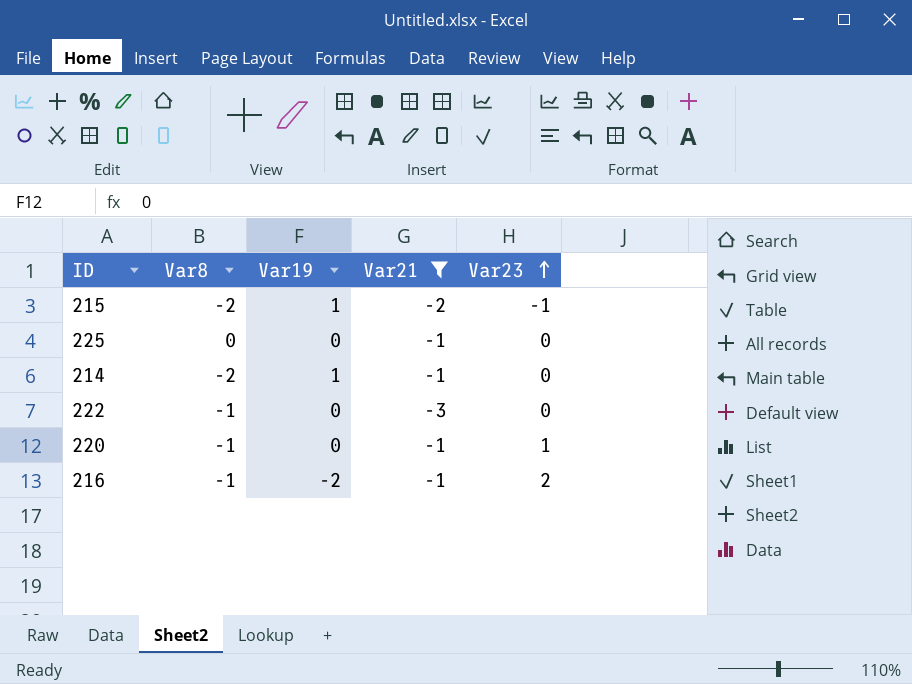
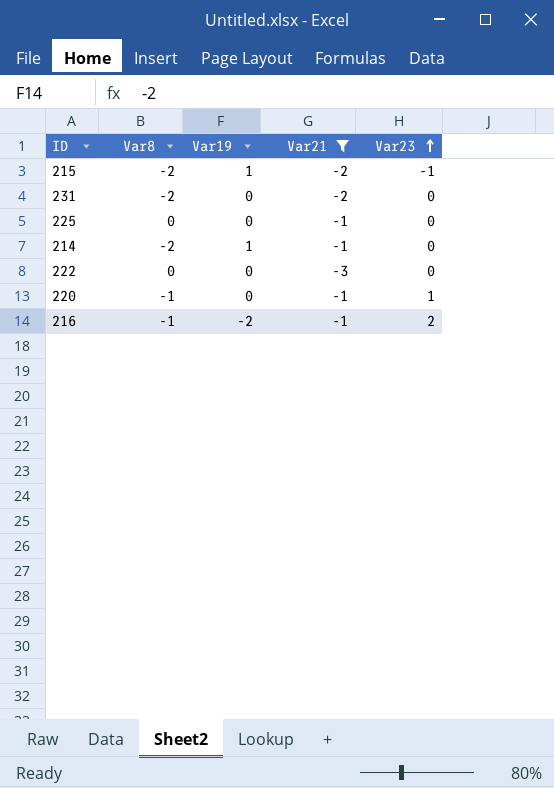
row 231: none -> -2 | 0 | -2 | 0
222 | Var8: -1 -> 0

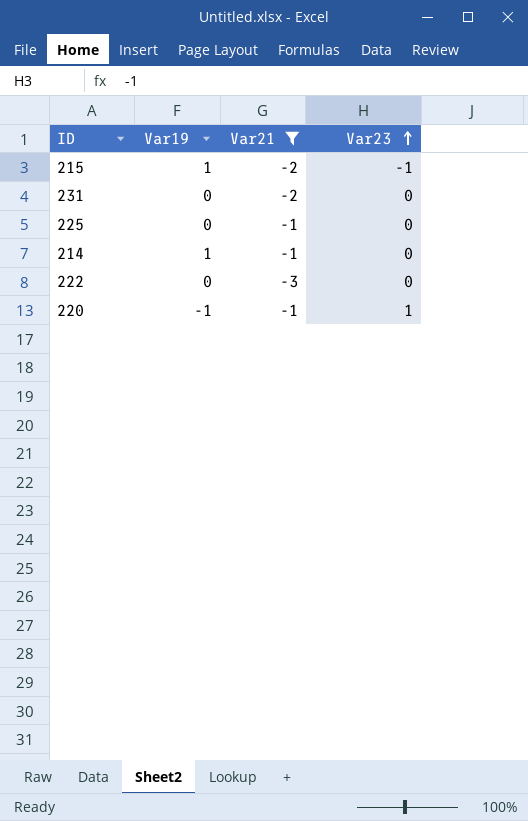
column Var8 | position: 2 -> none
row 216: -1 | -2 | -1 | 2 -> none
220 | Var19: 0 -> -1

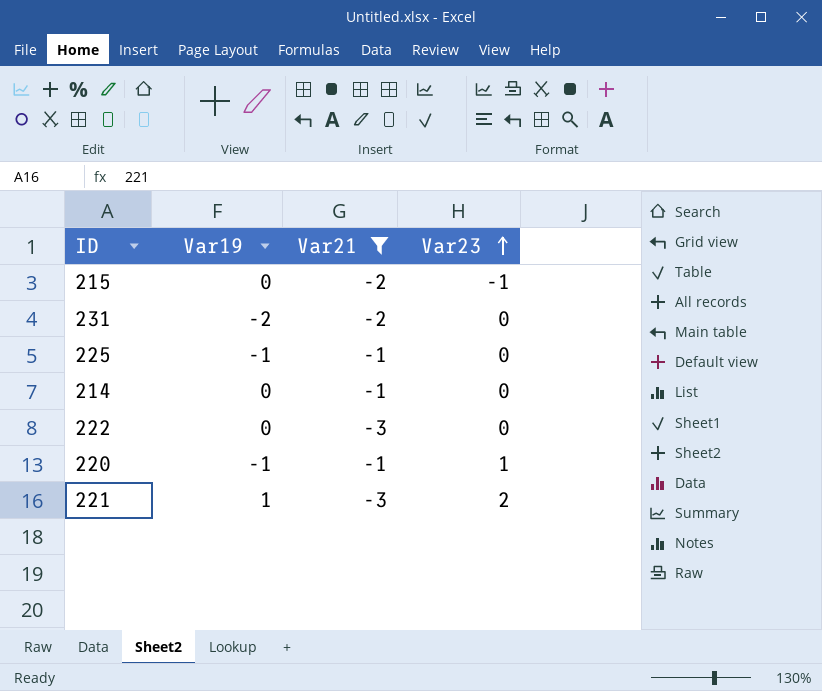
215 | Var19: 1 -> 0
231 | Var19: 0 -> -2
225 | Var19: 0 -> -1
214 | Var19: 1 -> 0
row 221: none -> 1 | -3 | 2

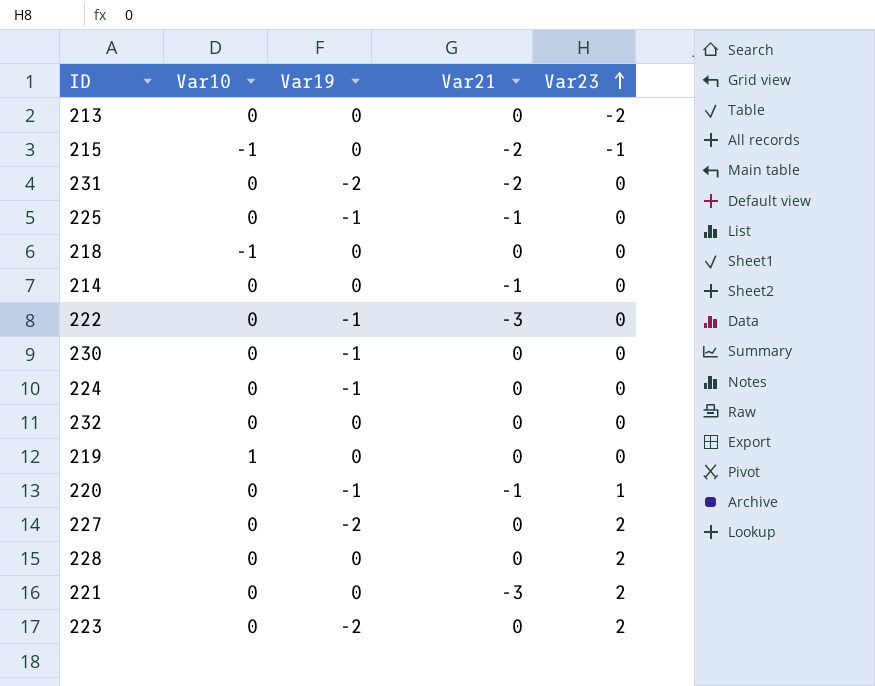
filter: Var21 != 0 -> none
column Var10 | position: none -> 2
222 | Var19: 0 -> -1
221 | Var19: 1 -> 0

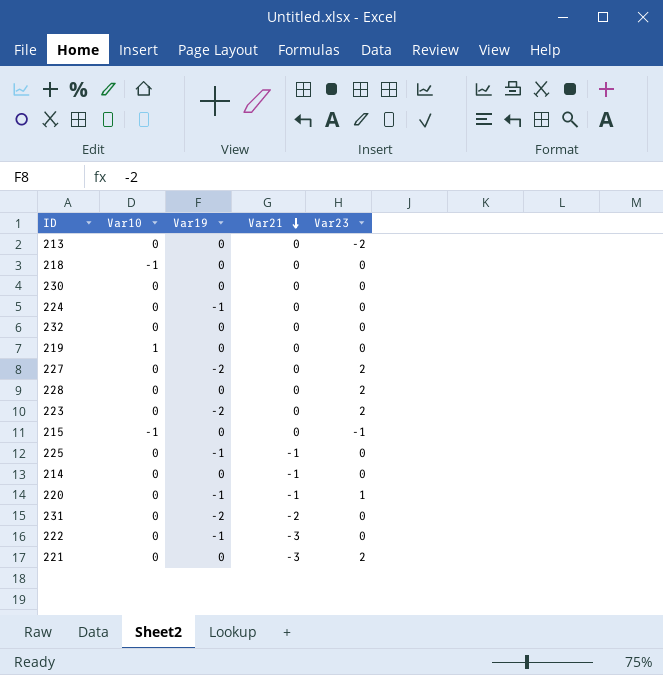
row order: Var23 ascending -> Var21 descending
230 | Var19: -1 -> 0
215 | Var21: -2 -> 0

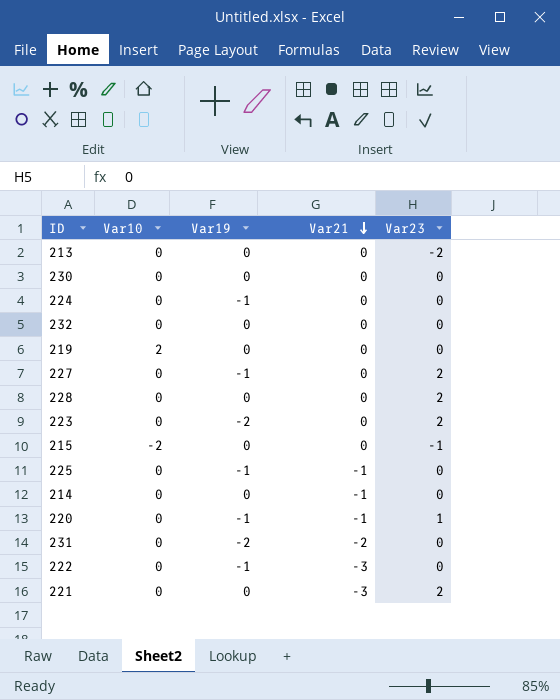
row 218: -1 | 0 | 0 | 0 -> none
219 | Var10: 1 -> 2
227 | Var19: -2 -> -1
215 | Var10: -1 -> -2

